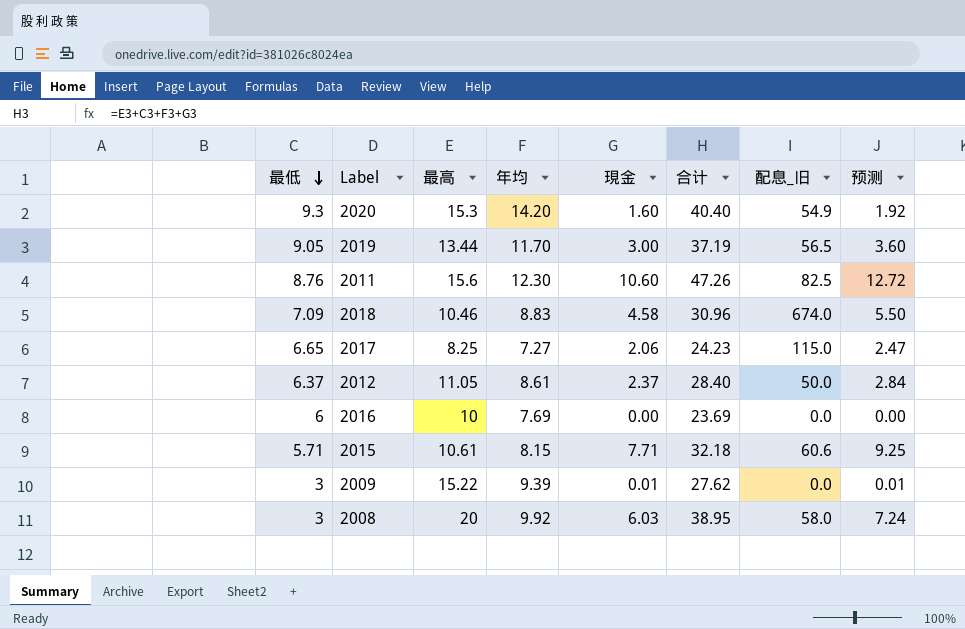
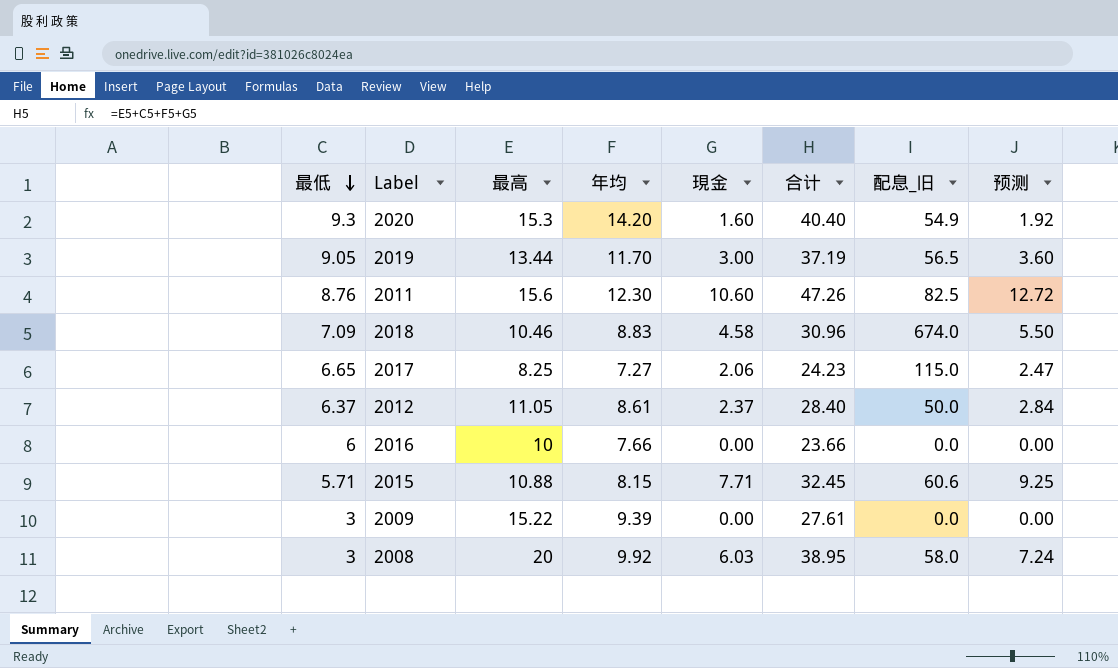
2016 | 年均: 7.69 -> 7.66
2016 | 合计: 23.69 -> 23.66
2015 | 最高: 10.61 -> 10.88
2015 | 合计: 32.18 -> 32.45
2009 | 現金: 0.01 -> 0.00
2009 | 合计: 27.62 -> 27.61
2009 | 预测: 0.01 -> 0.00

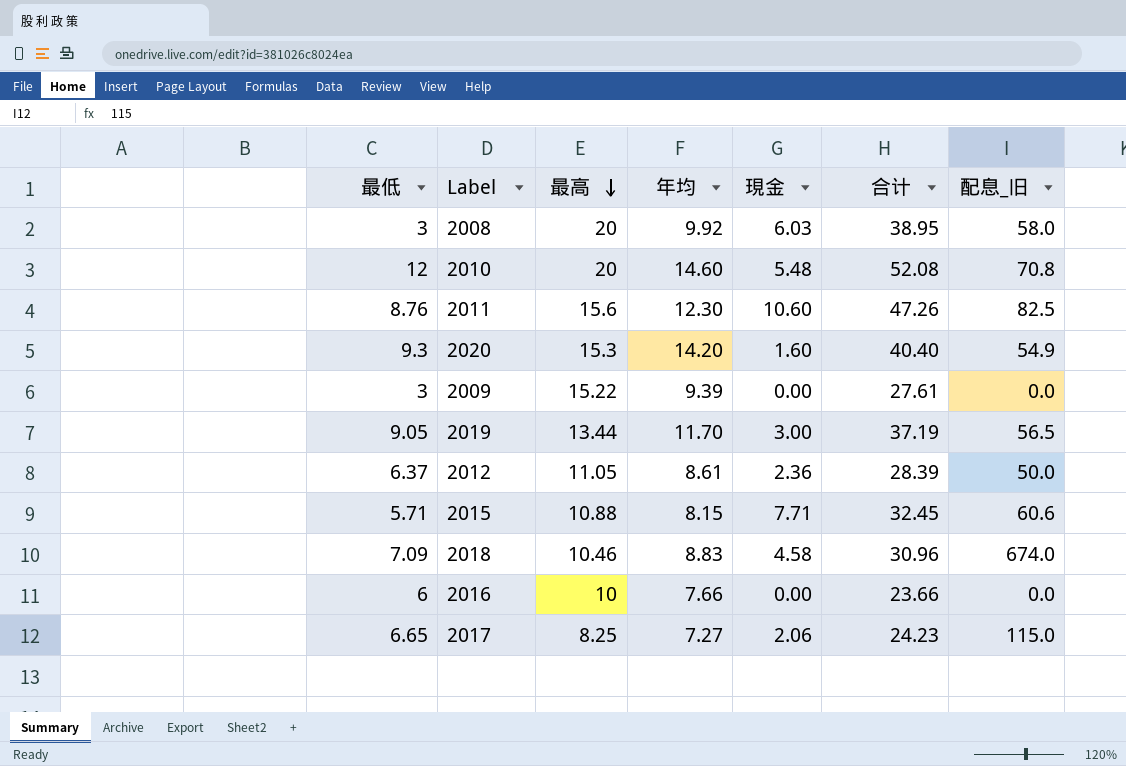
row order: 最低 descending -> 最高 descending
column 预测 | formula: [現金] * 1.2 -> none
row 2010: none -> 12 | 20 | 14.60 | 5.48 | 52.08 | 70.8
2012 | 現金: 2.37 -> 2.36
2012 | 合计: 28.40 -> 28.39

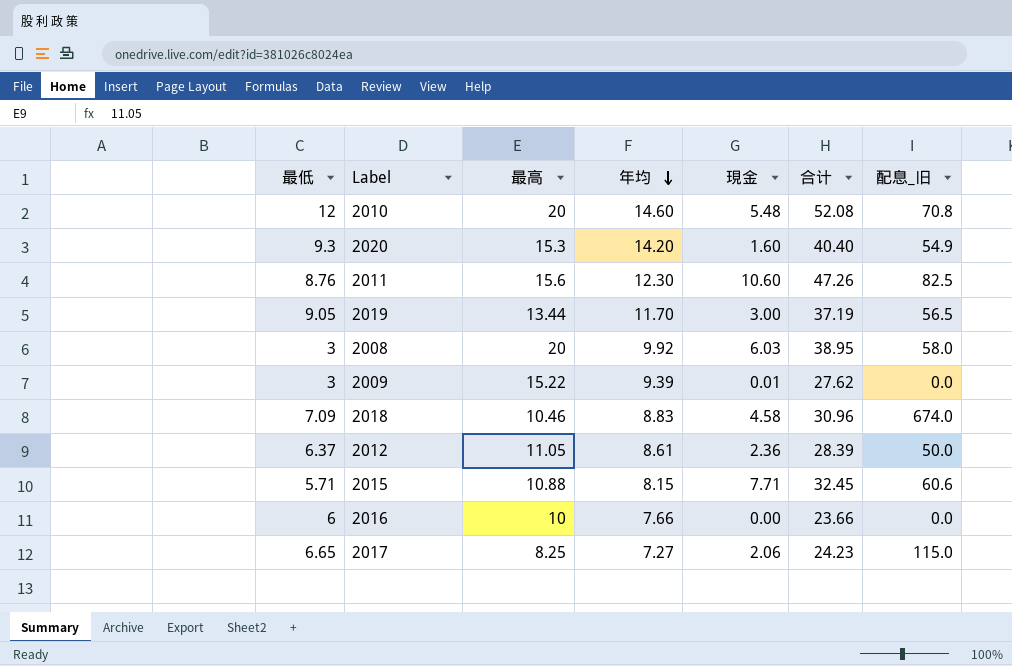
row order: 最高 descending -> 年均 descending
2009 | 現金: 0.00 -> 0.01
2009 | 合计: 27.61 -> 27.62

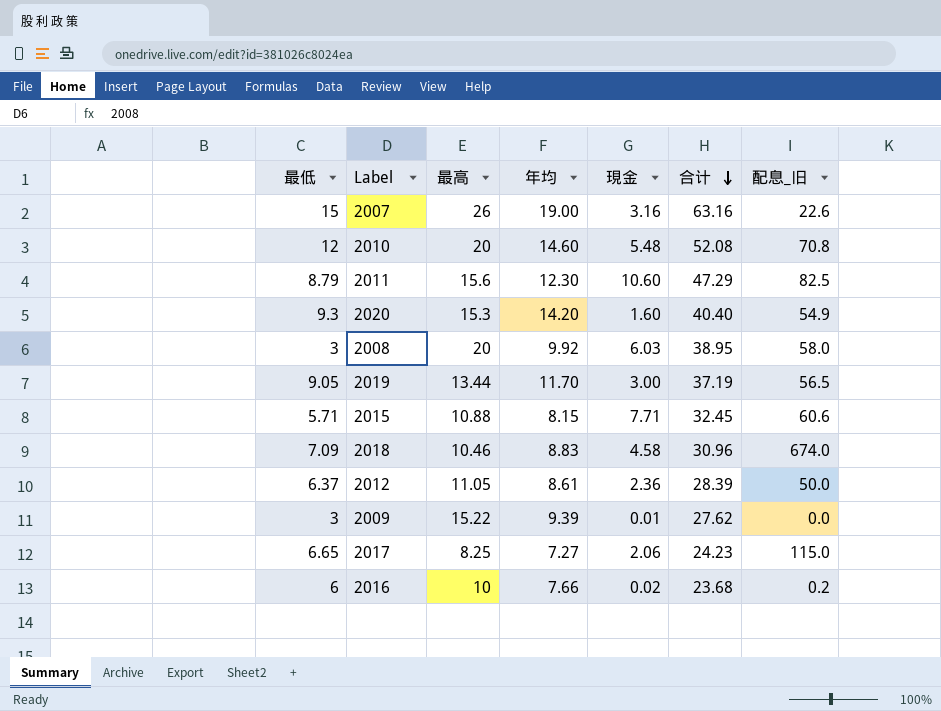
row order: 年均 descending -> 合计 descending
row 2007: none -> 15 | 26 | 19.00 | 3.16 | 63.16 | 22.6
2011 | 最低: 8.76 -> 8.79
2011 | 合计: 47.26 -> 47.29
2016 | 現金: 0.00 -> 0.02
2016 | 合计: 23.66 -> 23.68
2016 | 配息_旧: 0.0 -> 0.2

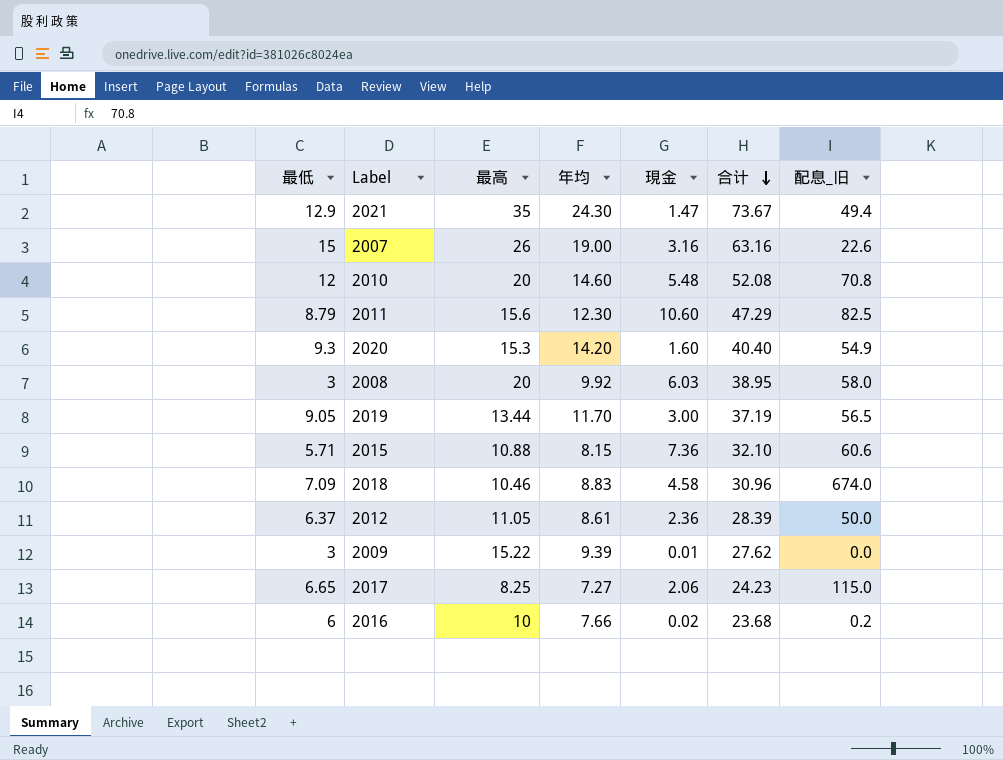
row 2021: none -> 12.9 | 35 | 24.30 | 1.47 | 73.67 | 49.4
2015 | 現金: 7.71 -> 7.36
2015 | 合计: 32.45 -> 32.10

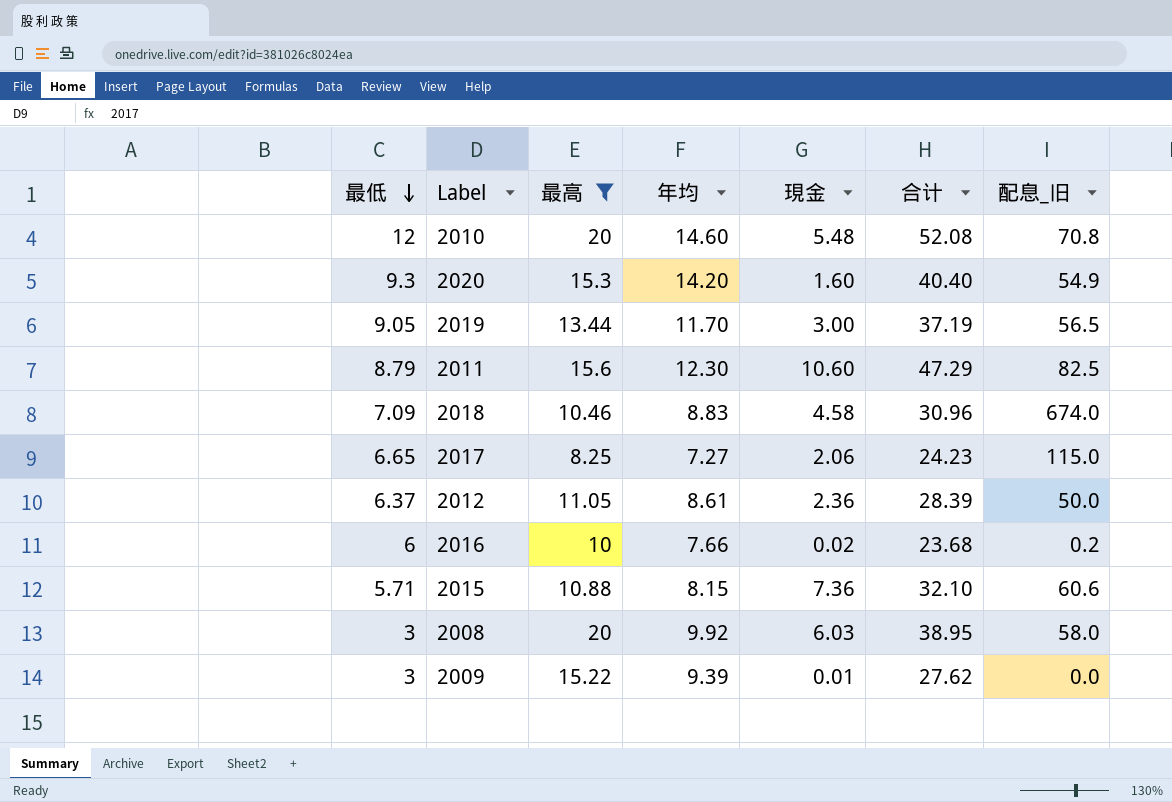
filter: none -> 最高 <= 20
row order: 合计 descending -> 最低 descending

